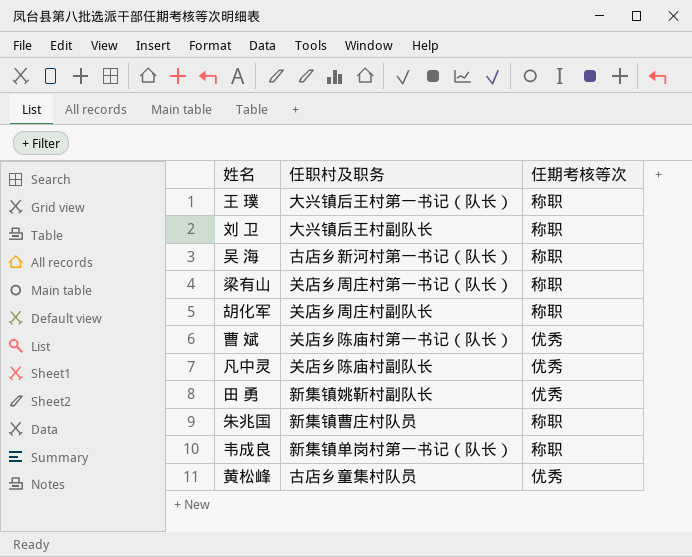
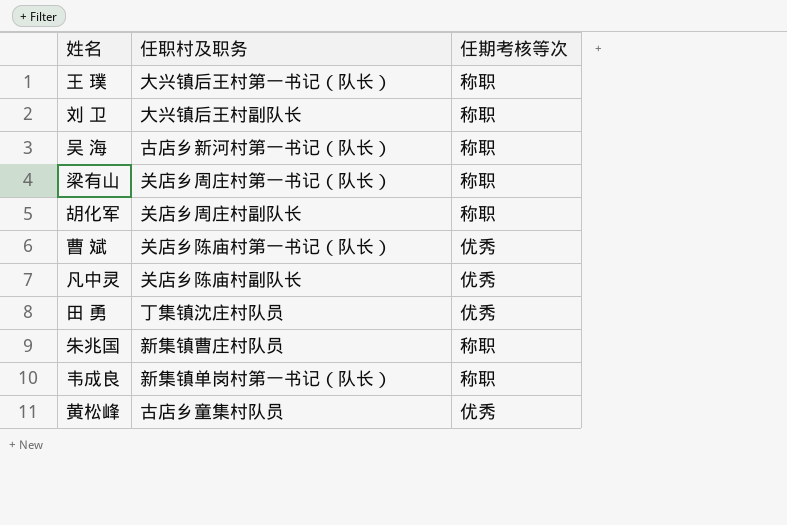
田 勇 | 任职村及职务: 新集镇姚靳村副队长 -> 丁集镇沈庄村队员

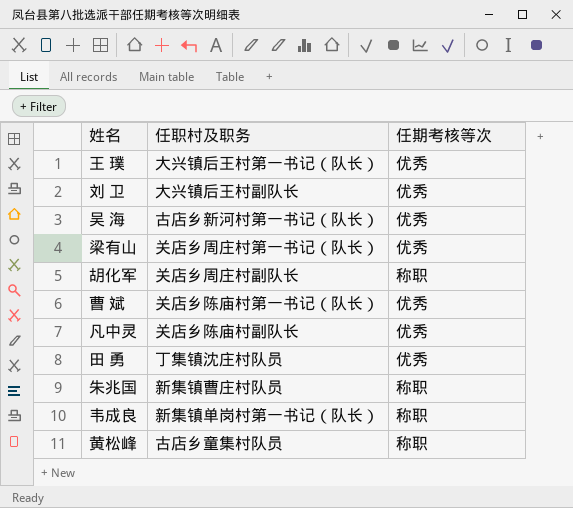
王 璞 | 任期考核等次: 称职 -> 优秀
刘 卫 | 任期考核等次: 称职 -> 优秀
吴 海 | 任期考核等次: 称职 -> 优秀
梁有山 | 任期考核等次: 称职 -> 优秀
黄松峰 | 任期考核等次: 优秀 -> 称职

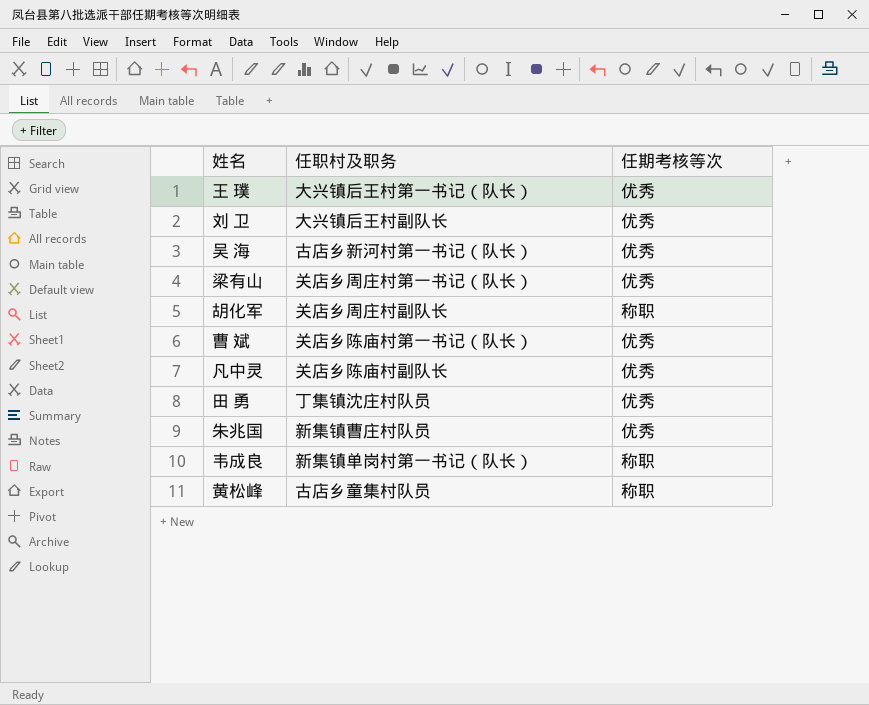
朱兆国 | 任期考核等次: 称职 -> 优秀

